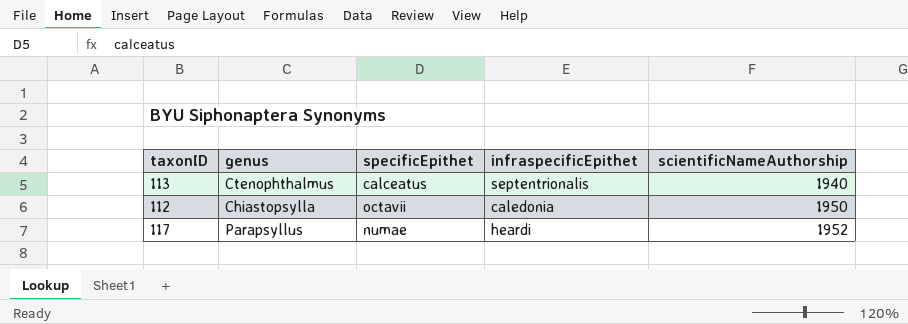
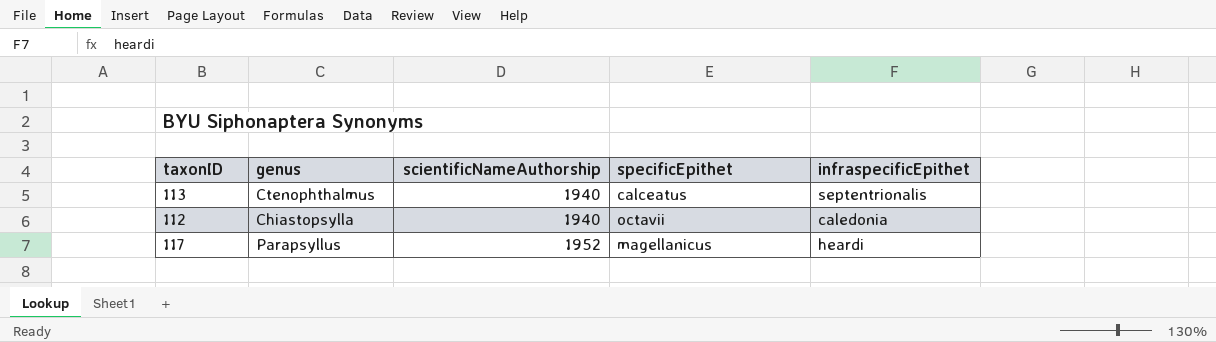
column scientificNameAuthorship | position: 5 -> 3
112 | scientificNameAuthorship: 1950 -> 1940
117 | specificEpithet: numae -> magellanicus

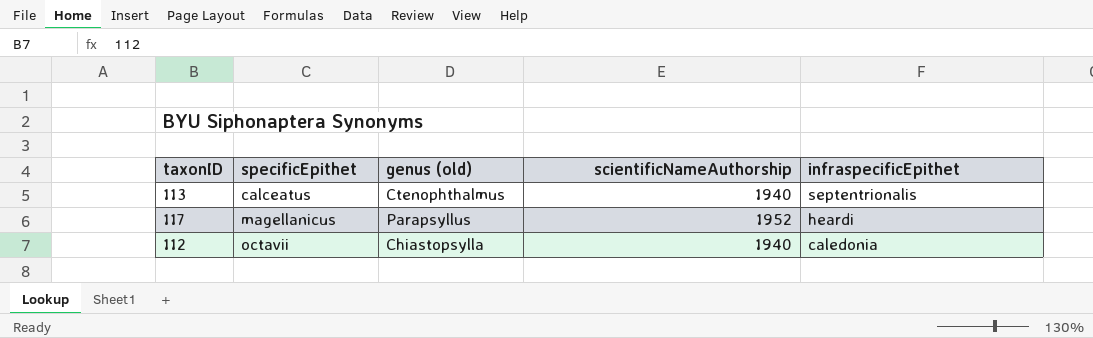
row order: scientificNameAuthorship ascending -> specificEpithet ascending
column specificEpithet | position: 4 -> 2
column name: genus -> genus (old)

